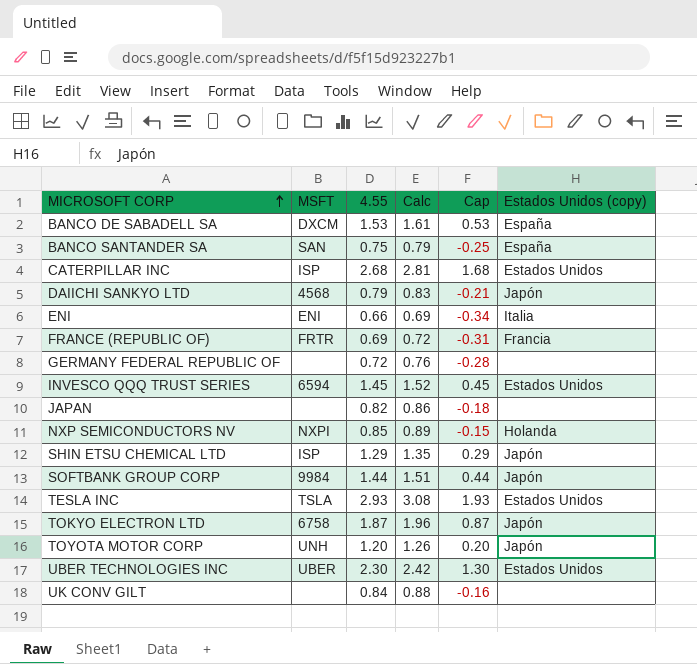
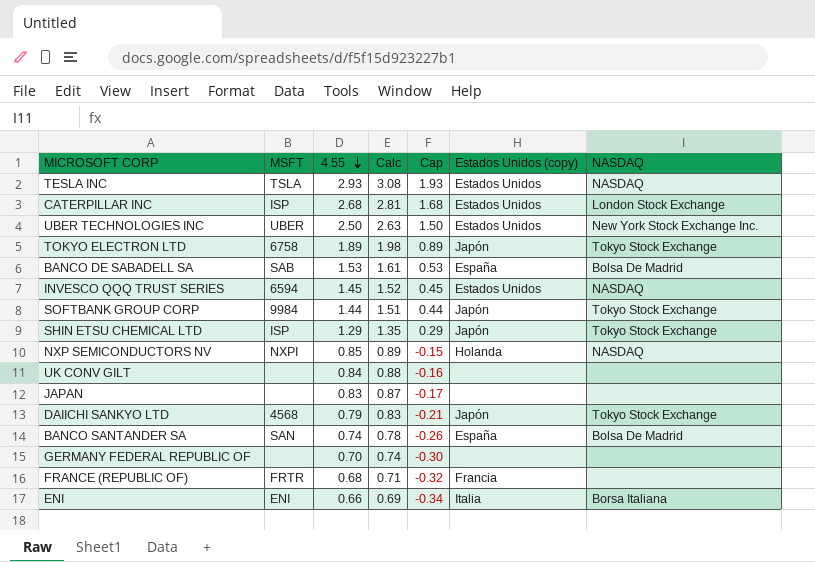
row order: MICROSOFT CORP ascending -> 4.55 descending
column NASDAQ | position: none -> 7
row TOYOTA MOTOR CORP: UNH | 1.20 | 1.26 | 0.20 | Japón -> none
UBER TECHNOLOGIES INC | 4.55: 2.30 -> 2.50
UBER TECHNOLOGIES INC | Calc: 2.42 -> 2.63
UBER TECHNOLOGIES INC | Cap: 1.30 -> 1.50
TOKYO ELECTRON LTD | 4.55: 1.87 -> 1.89
TOKYO ELECTRON LTD | Calc: 1.96 -> 1.98
TOKYO ELECTRON LTD | Cap: 0.87 -> 0.89
BANCO DE SABADELL SA | MSFT: DXCM -> SAB
JAPAN | 4.55: 0.82 -> 0.83
JAPAN | Calc: 0.86 -> 0.87
JAPAN | Cap: -0.18 -> -0.17
BANCO SANTANDER SA | 4.55: 0.75 -> 0.74
BANCO SANTANDER SA | Calc: 0.79 -> 0.78
BANCO SANTANDER SA | Cap: -0.25 -> -0.26
GERMANY FEDERAL REPUBLIC OF | 4.55: 0.72 -> 0.70
GERMANY FEDERAL REPUBLIC OF | Calc: 0.76 -> 0.74
GERMANY FEDERAL REPUBLIC OF | Cap: -0.28 -> -0.30
FRANCE (REPUBLIC OF) | 4.55: 0.69 -> 0.68
FRANCE (REPUBLIC OF) | Calc: 0.72 -> 0.71
FRANCE (REPUBLIC OF) | Cap: -0.31 -> -0.32

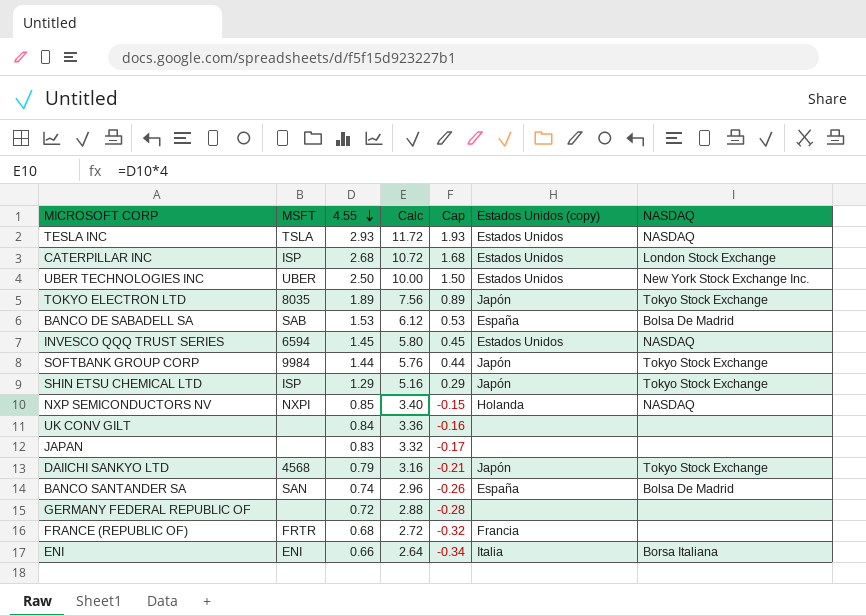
column Calc | formula: [4.55] * 1.05 -> [4.55] * 4
TOKYO ELECTRON LTD | MSFT: 6758 -> 8035
GERMANY FEDERAL REPUBLIC OF | 4.55: 0.70 -> 0.72
GERMANY FEDERAL REPUBLIC OF | Cap: -0.30 -> -0.28

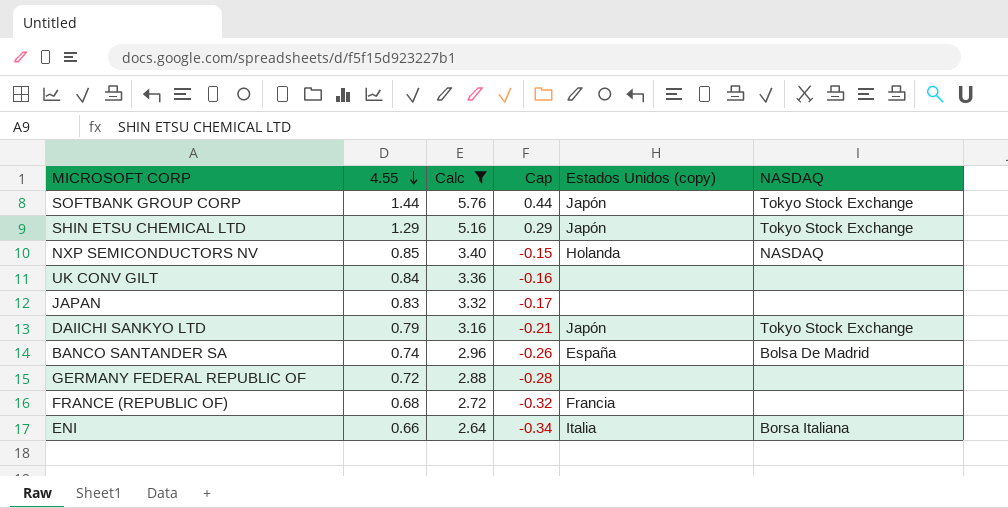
filter: none -> Calc <= 5.76
column MSFT | position: 2 -> none

